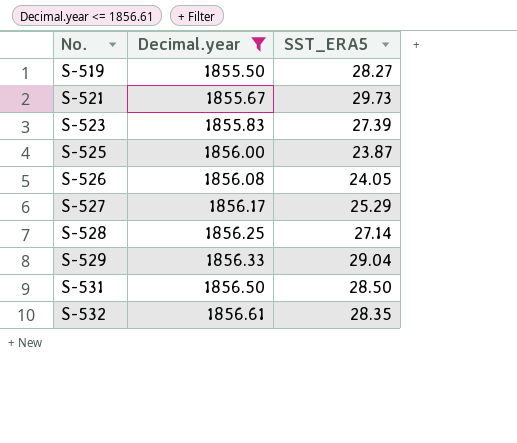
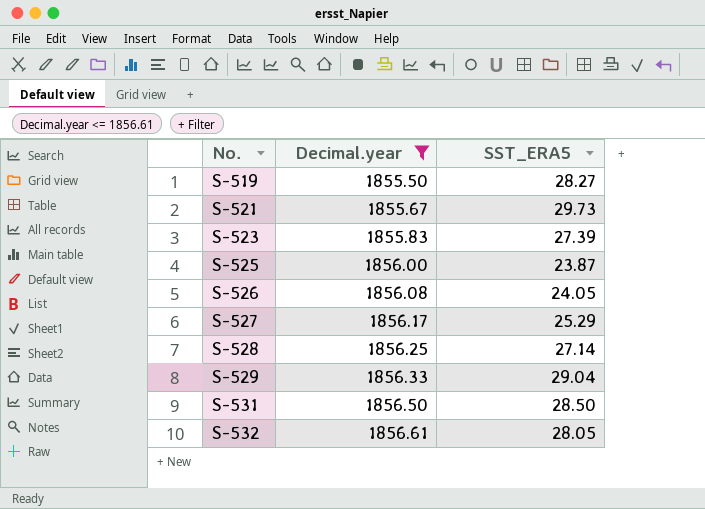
S-532 | SST_ERA5: 28.35 -> 28.05

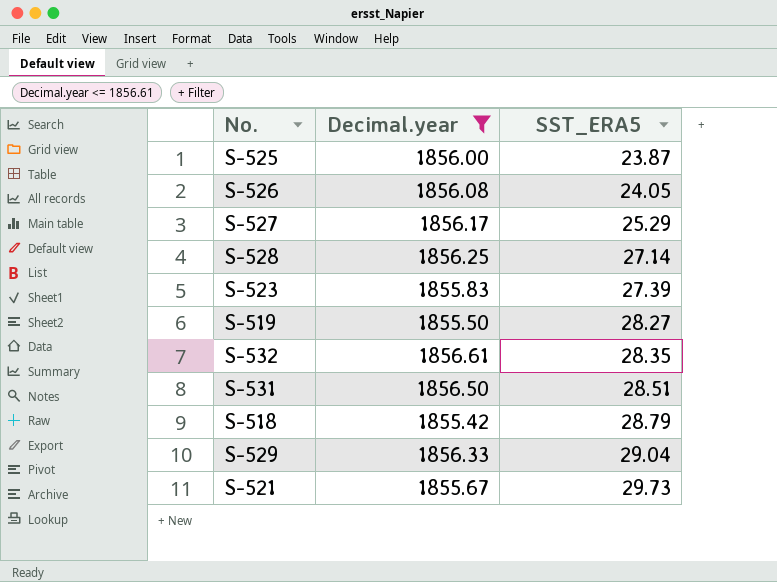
row order: No. ascending -> SST_ERA5 ascending
S-532 | SST_ERA5: 28.05 -> 28.35
S-531 | SST_ERA5: 28.50 -> 28.51
row S-518: none -> 1855.42 | 28.79

